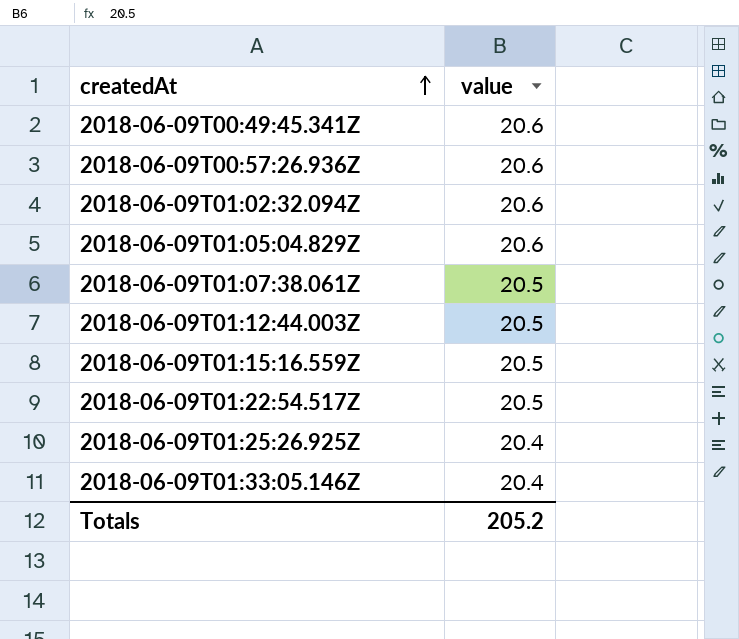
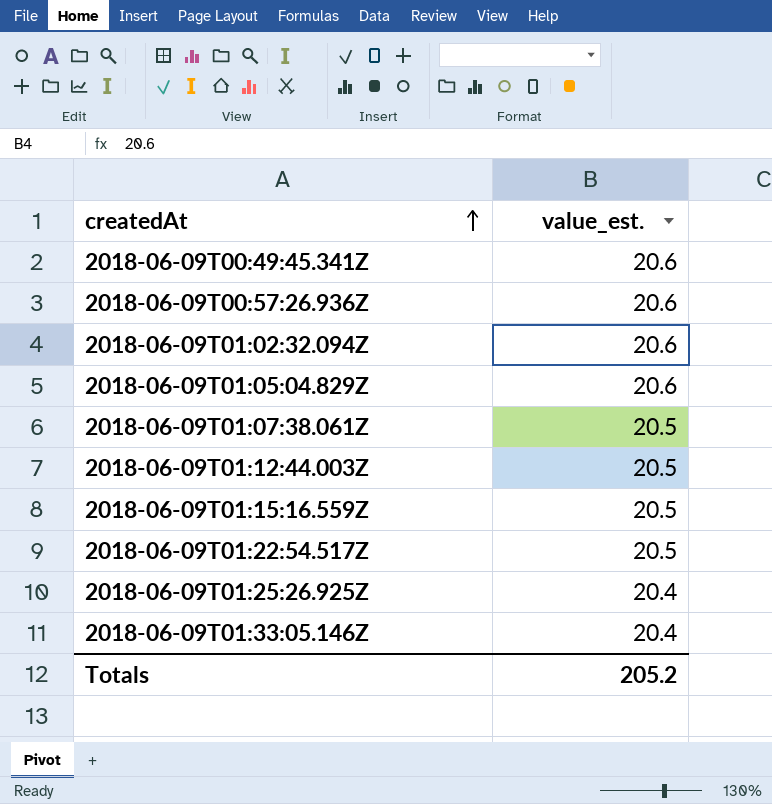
column name: value -> value_est.

